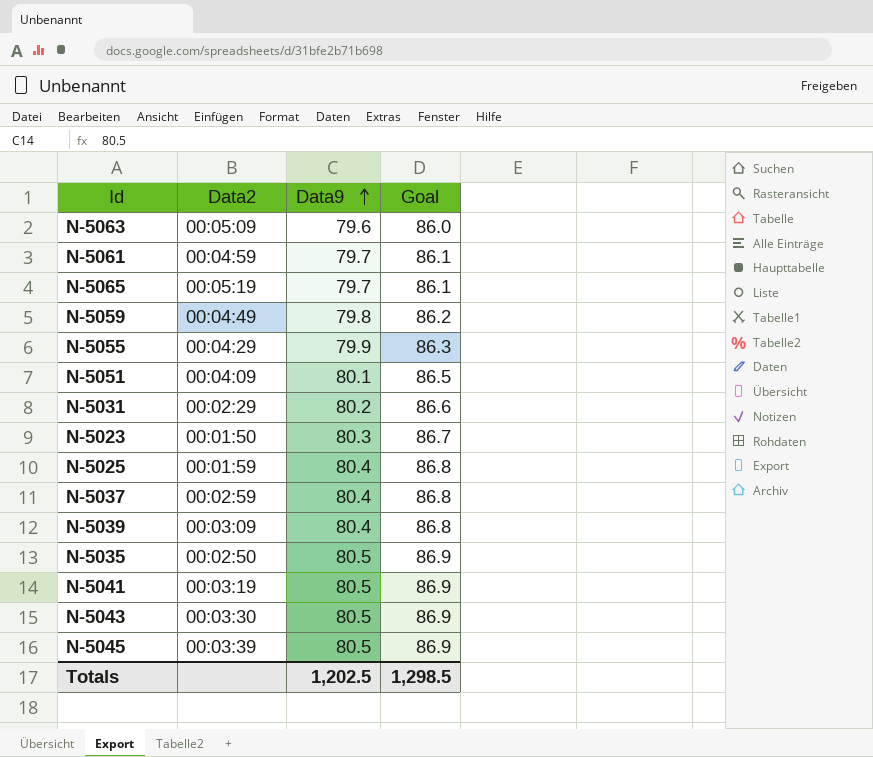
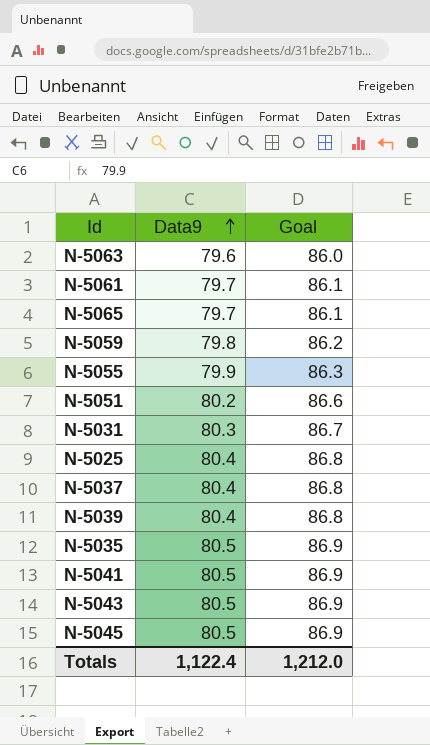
column Data2 | position: 2 -> none
row N-5023: 00:01:50 | 80.3 | 86.7 -> none
N-5051 | Data9: 80.1 -> 80.2
N-5051 | Goal: 86.5 -> 86.6
N-5031 | Data9: 80.2 -> 80.3
N-5031 | Goal: 86.6 -> 86.7
Totals | Data9: 1,202.5 -> 1,122.4
Totals | Goal: 1,298.5 -> 1,212.0

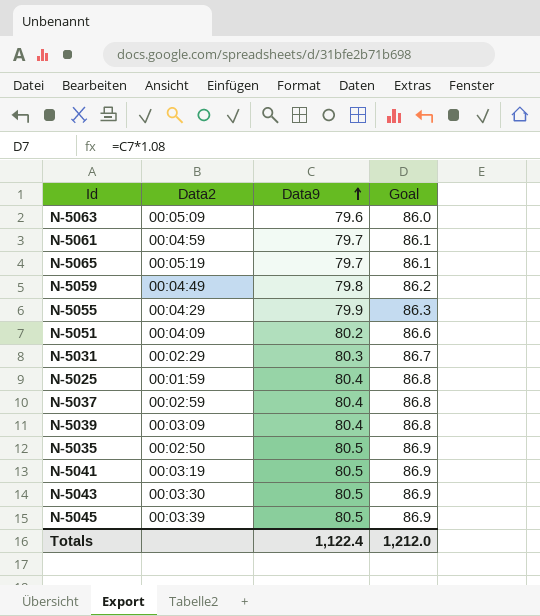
column Data2 | position: none -> 2

